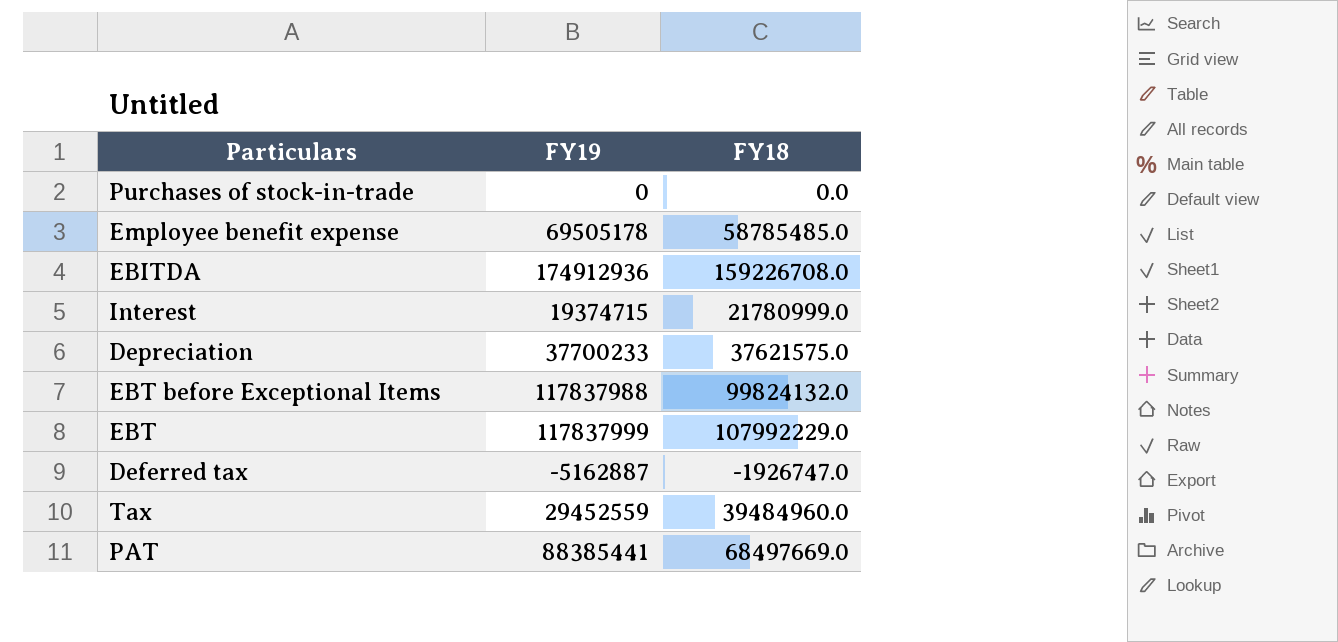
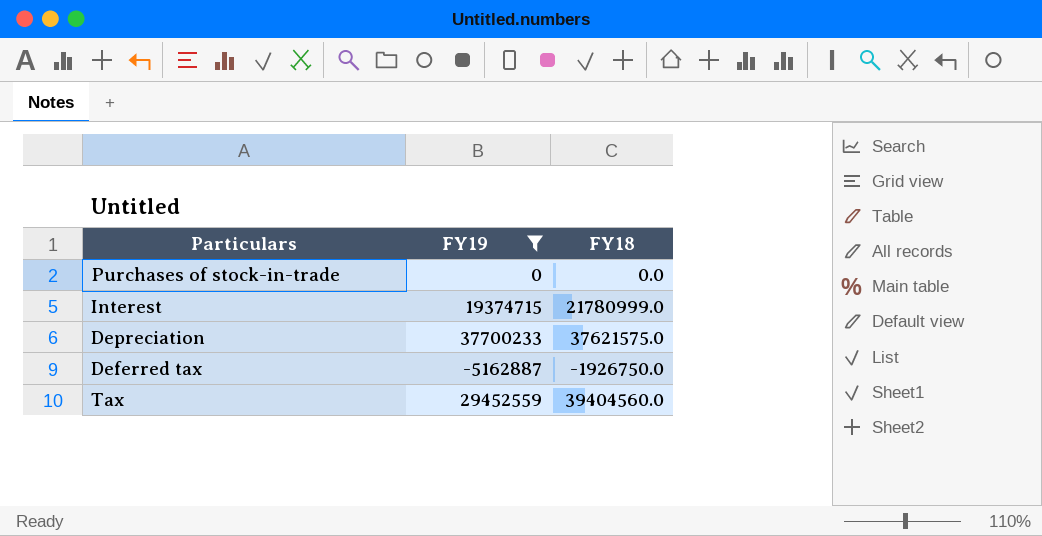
filter: none -> FY19 <= 37700233
Deferred tax | FY18: -1926747.0 -> -1926750.0
Tax | FY18: 39484960.0 -> 39404560.0

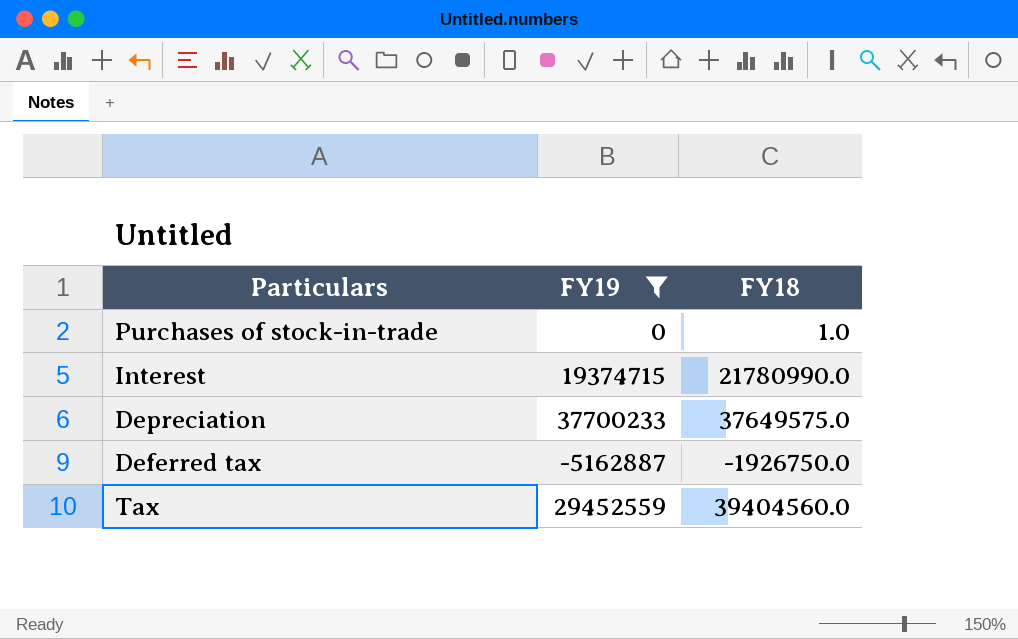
Purchases of stock-in-trade | FY18: 0.0 -> 1.0
Interest | FY18: 21780999.0 -> 21780990.0
Depreciation | FY18: 37621575.0 -> 37649575.0

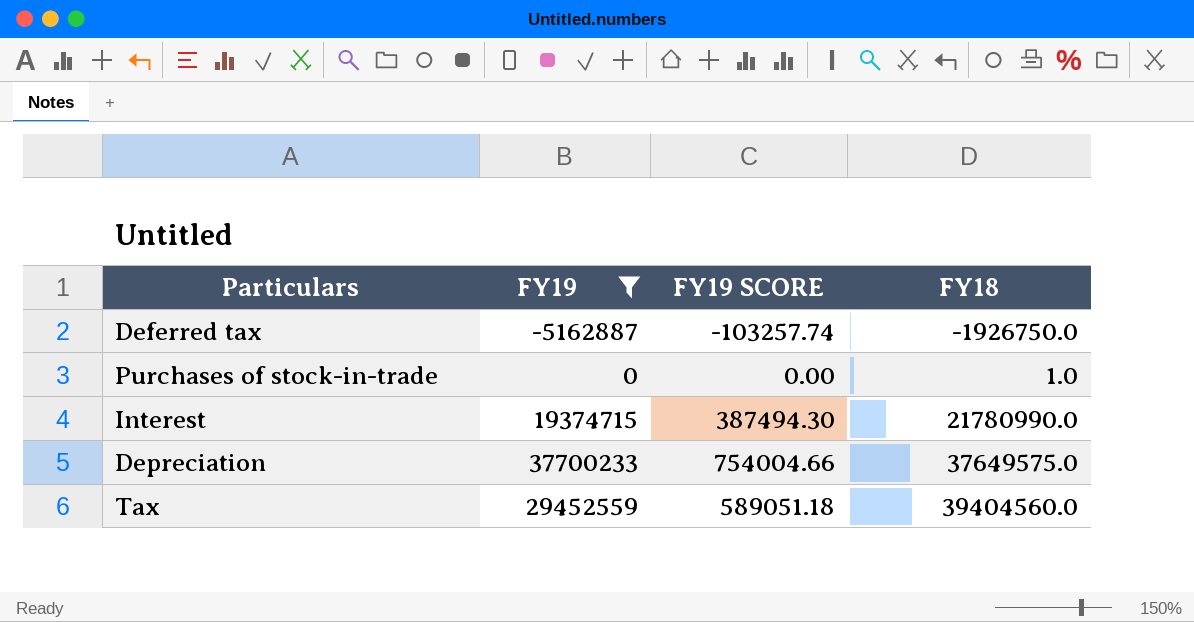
row order: none -> FY18 ascending
column FY19 SCORE | formula: none -> [FY19] * 0.02

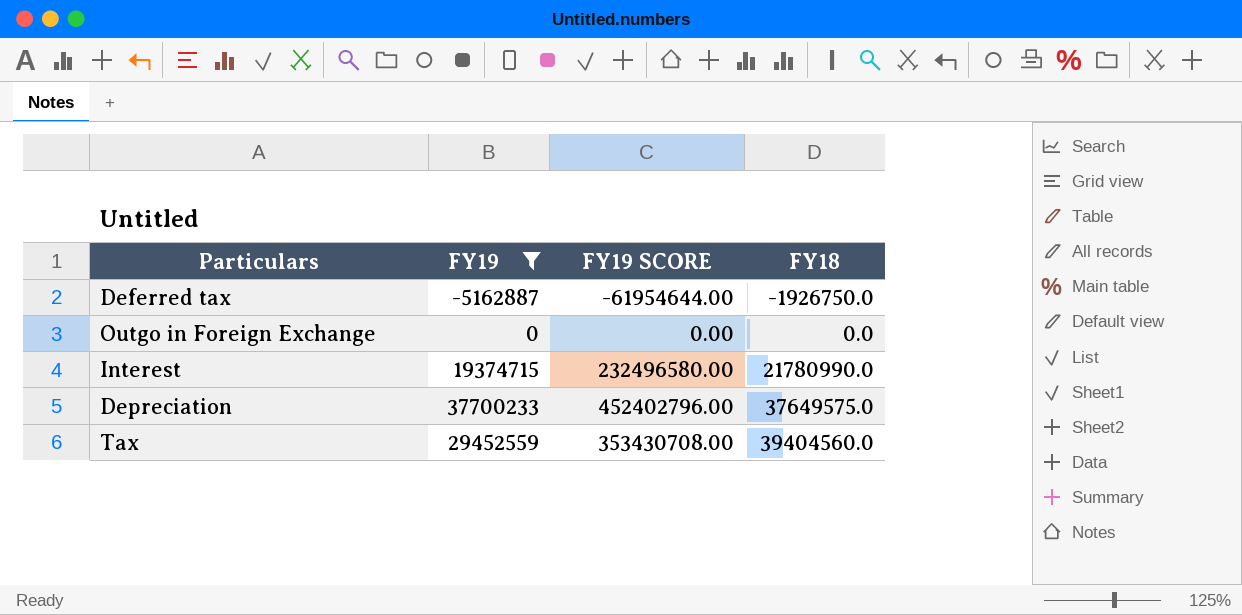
column FY19 SCORE | formula: [FY19] * 0.02 -> [FY19] * 12
row Purchases of stock-in-trade: 0 | 0.00 | 1.0 -> none
row Outgo in Foreign Exchange: none -> 0 | 0.00 | 0.0

